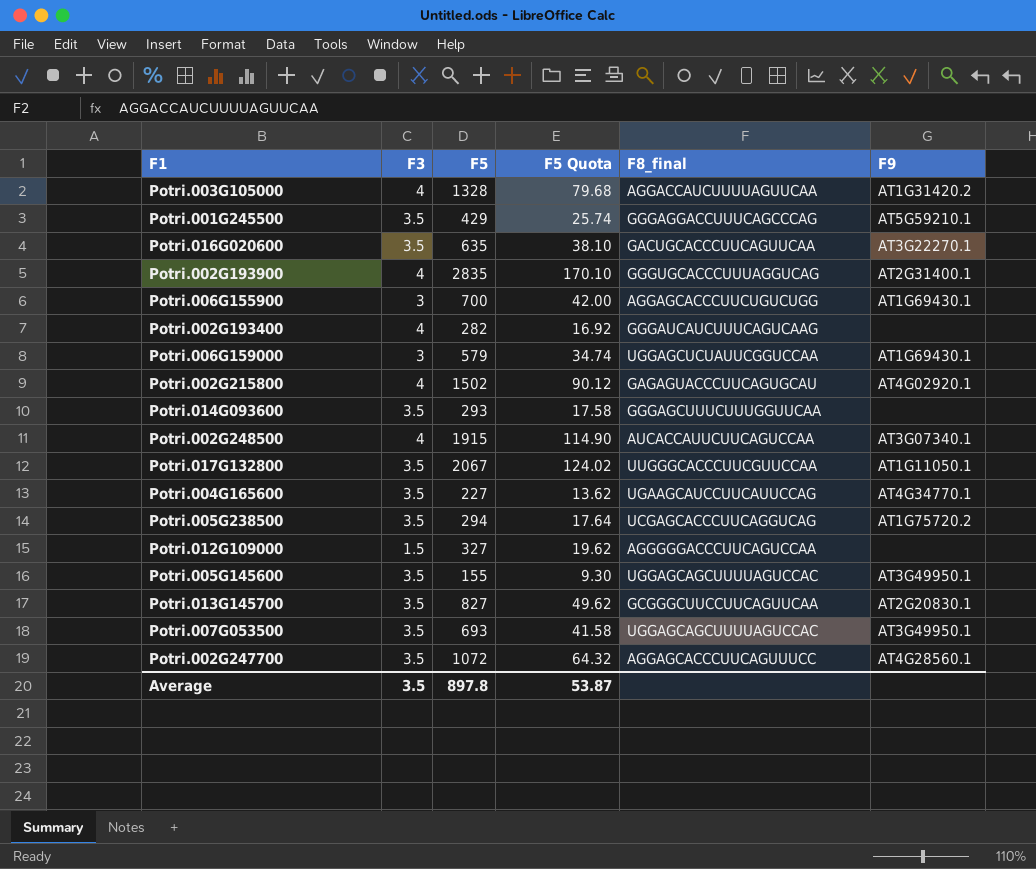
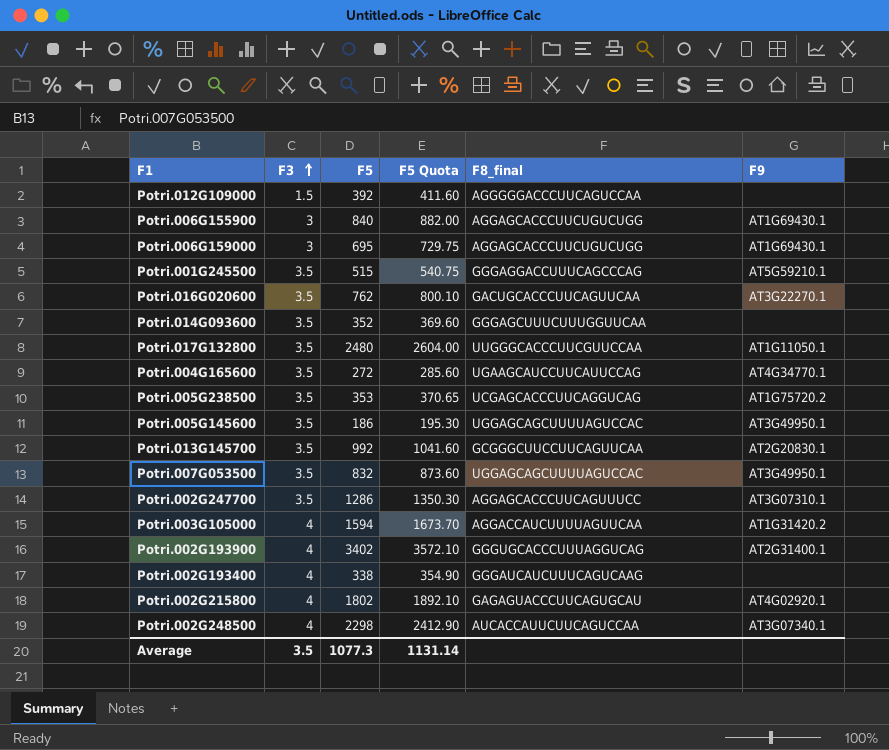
row order: none -> F3 ascending
column F5 Quota | formula: [F5] * 0.06 -> [F5] * 1.05
Potri.012G109000 | F5: 327 -> 392
Potri.006G155900 | F5: 700 -> 840
Potri.006G159000 | F5: 579 -> 695
Potri.006G159000 | F8_final: UGGAGCUCUAUUCGGUCCAA -> AGGAGCACCCUUCUGUCUGG
Potri.001G245500 | F5: 429 -> 515
Potri.016G020600 | F5: 635 -> 762
Potri.014G093600 | F5: 293 -> 352
Potri.017G132800 | F5: 2067 -> 2480
Potri.004G165600 | F5: 227 -> 272
Potri.005G238500 | F5: 294 -> 353
Potri.005G145600 | F5: 155 -> 186
Potri.013G145700 | F5: 827 -> 992
Potri.007G053500 | F5: 693 -> 832
Potri.002G247700 | F5: 1072 -> 1286
Potri.002G247700 | F9: AT4G28560.1 -> AT3G07310.1
Potri.003G105000 | F5: 1328 -> 1594
Potri.002G193900 | F5: 2835 -> 3402
Potri.002G193400 | F5: 282 -> 338
Potri.002G215800 | F5: 1502 -> 1802
Potri.002G248500 | F5: 1915 -> 2298
Average | F5: 897.8 -> 1077.3
Average | F5 Quota: 53.87 -> 1131.14

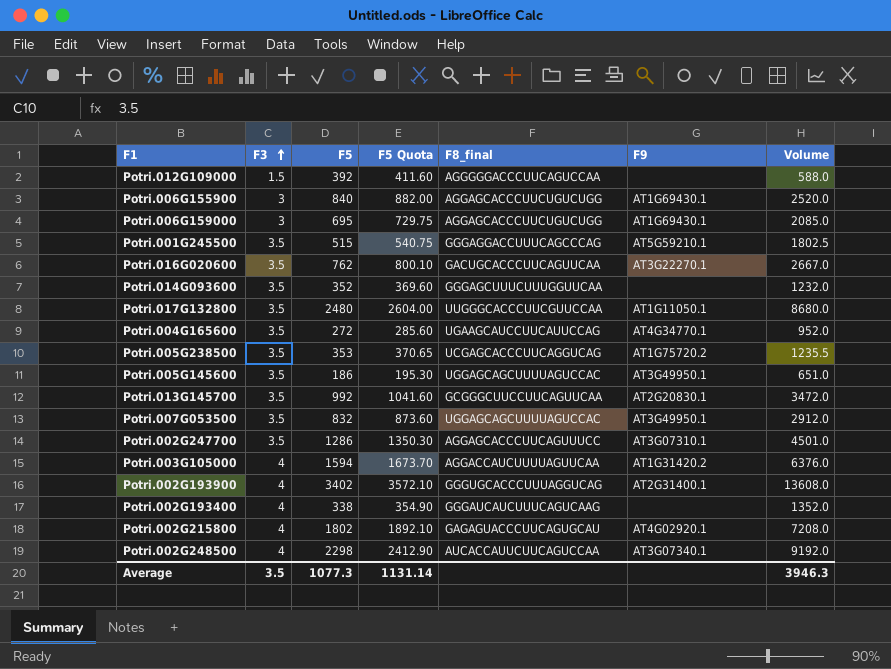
column Volume | formula: none -> [F3] * [F5]

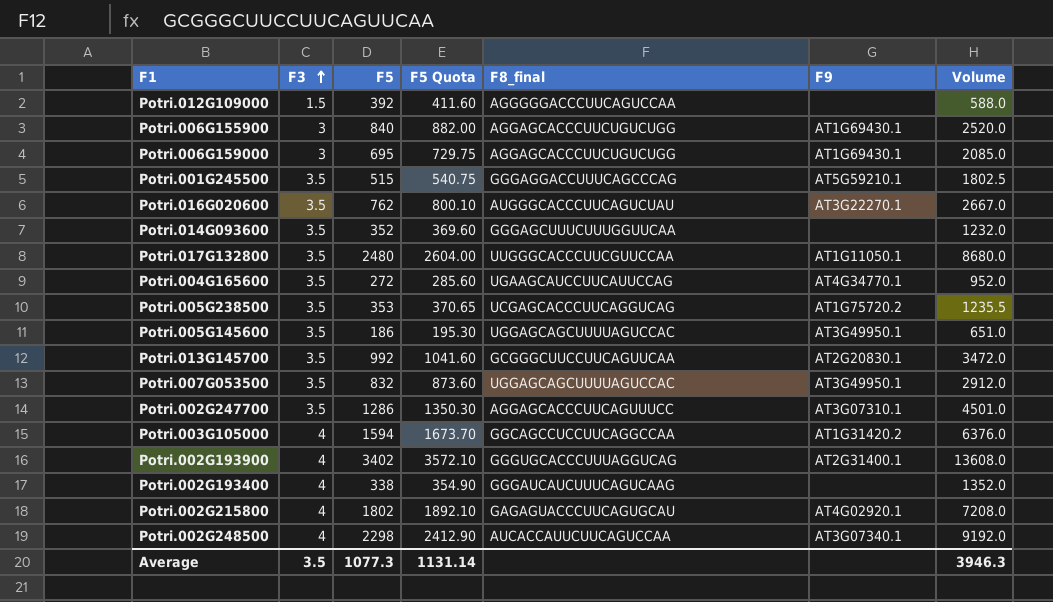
Potri.016G020600 | F8_final: GACUGCACCCUUCAGUUCAA -> AUGGGCACCCUUCAGUCUAU
Potri.003G105000 | F8_final: AGGACCAUCUUUUAGUUCAA -> GGCAGCCUCCUUCAGGCCAA

